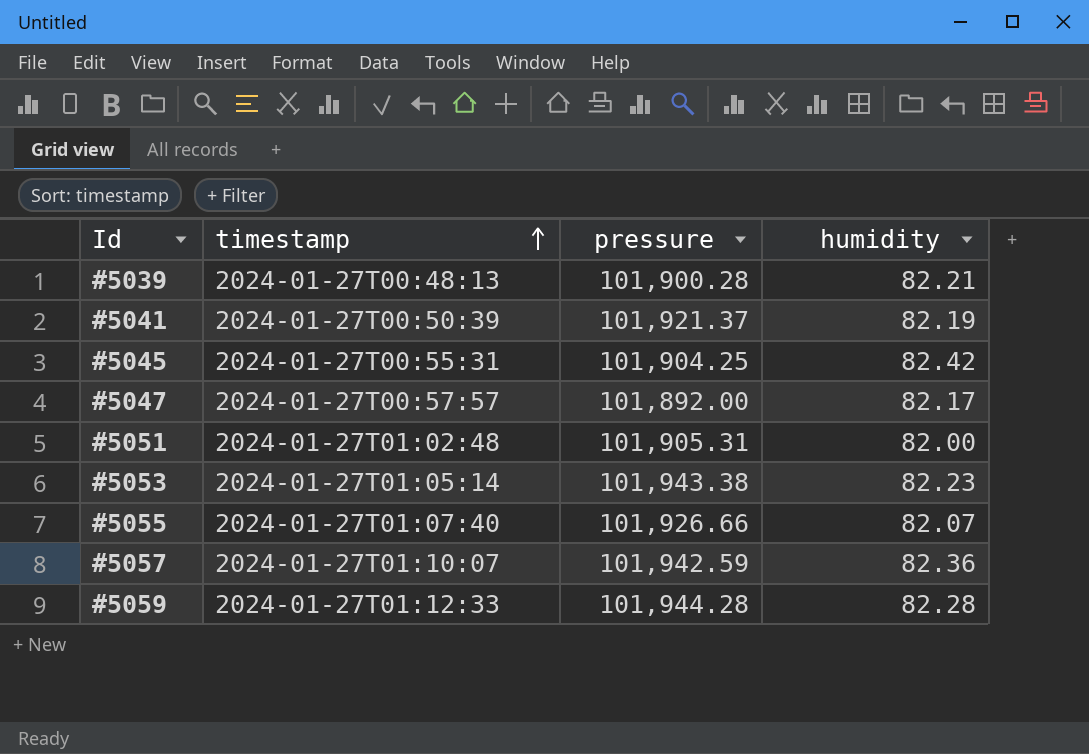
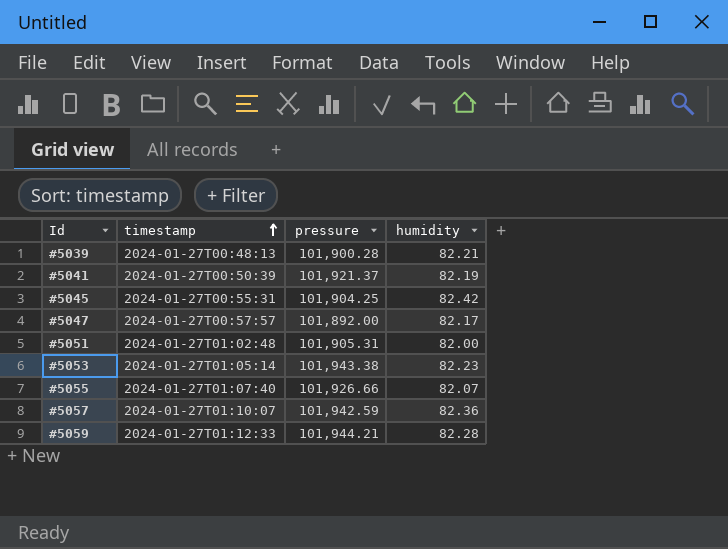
#5059 | pressure: 101,944.28 -> 101,944.21

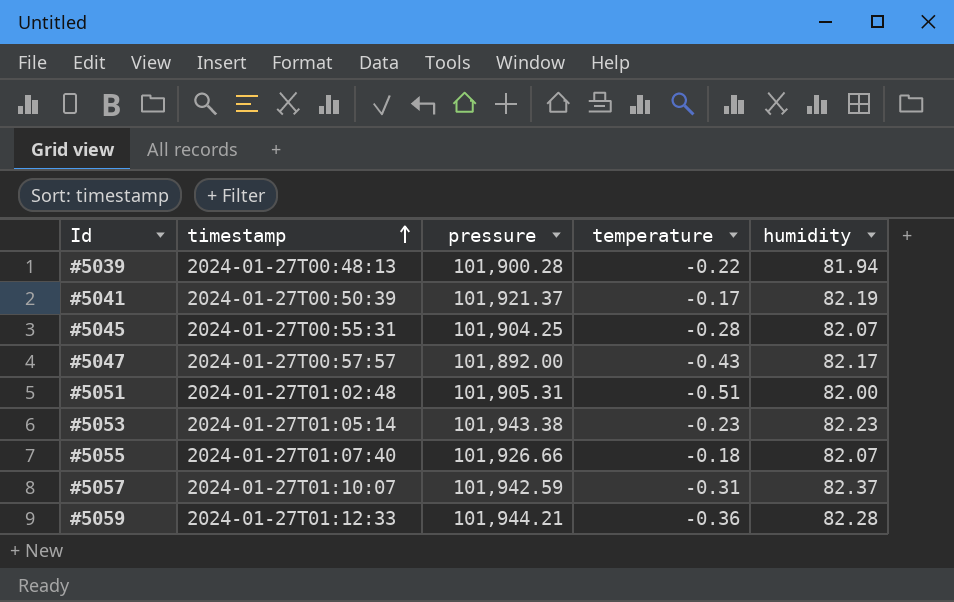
column temperature | position: none -> 4
#5039 | humidity: 82.21 -> 81.94
#5045 | humidity: 82.42 -> 82.07
#5057 | humidity: 82.36 -> 82.37

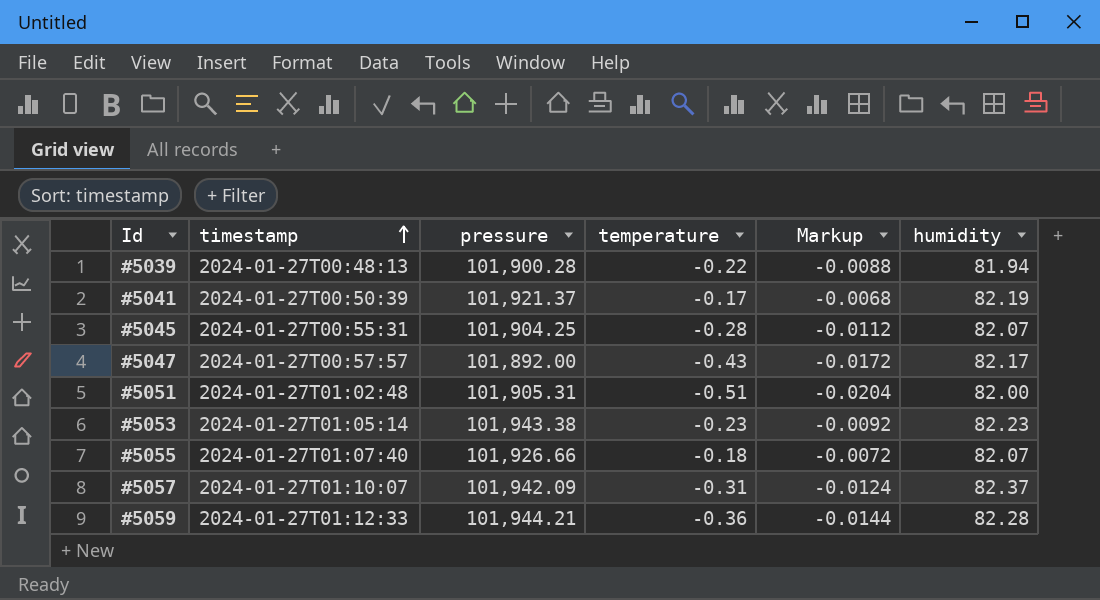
column Markup | formula: none -> [temperature] * 0.04
#5057 | pressure: 101,942.59 -> 101,942.09

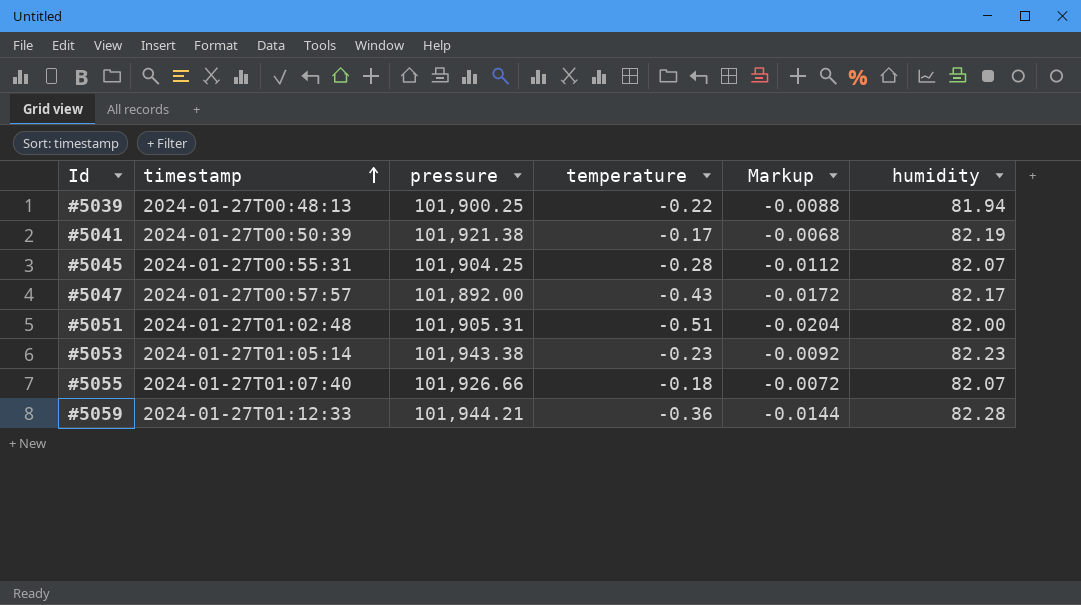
row #5057: 2024-01-27T01:10:07 | 101,942.09 | -0.31 | -0.0124 | 82.37 -> none
#5039 | pressure: 101,900.28 -> 101,900.25
#5041 | pressure: 101,921.37 -> 101,921.38

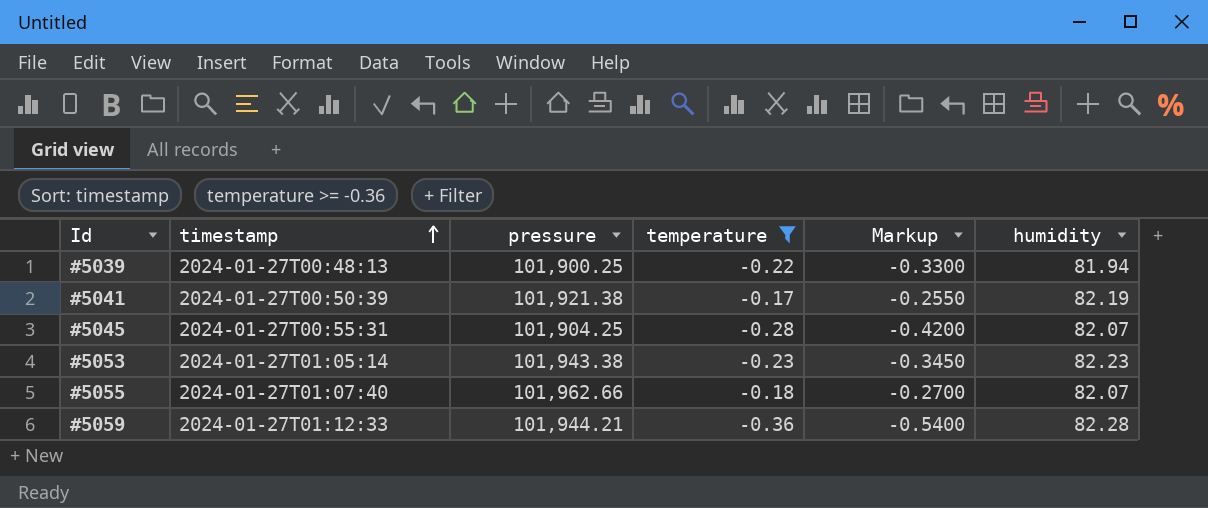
filter: none -> temperature >= -0.36
column Markup | formula: [temperature] * 0.04 -> [temperature] * 1.5
#5055 | pressure: 101,926.66 -> 101,962.66

